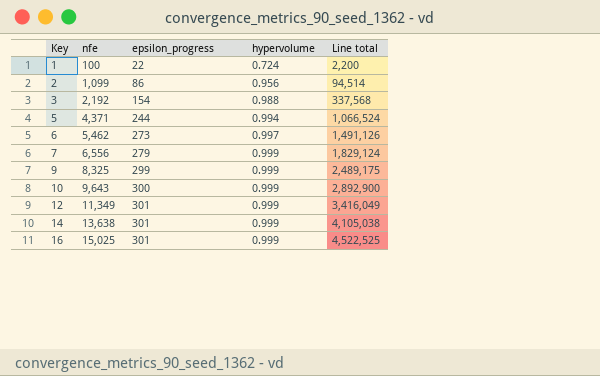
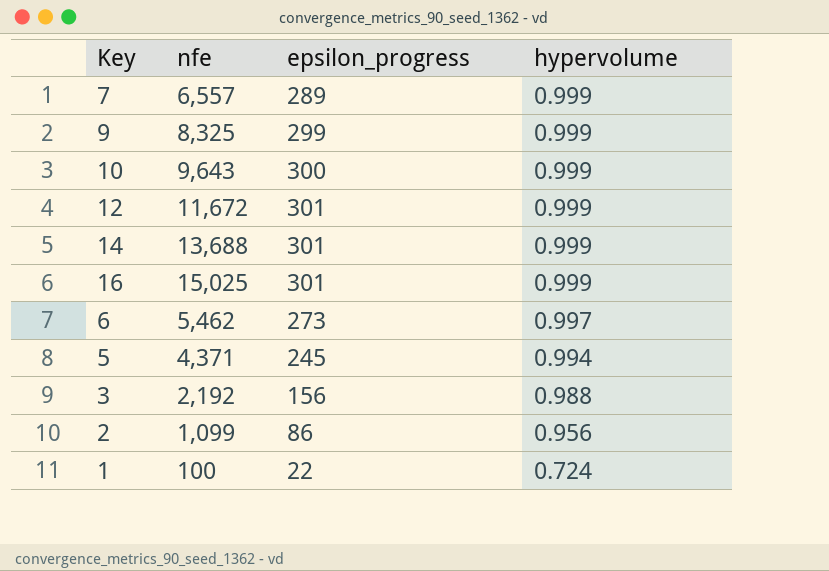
row order: Key ascending -> hypervolume descending
column Line total | formula: [nfe] * [epsilon_progress] -> none
7 | nfe: 6,556 -> 6,557
7 | epsilon_progress: 279 -> 289
12 | nfe: 11,349 -> 11,672
14 | nfe: 13,638 -> 13,688
5 | epsilon_progress: 244 -> 245
3 | epsilon_progress: 154 -> 156

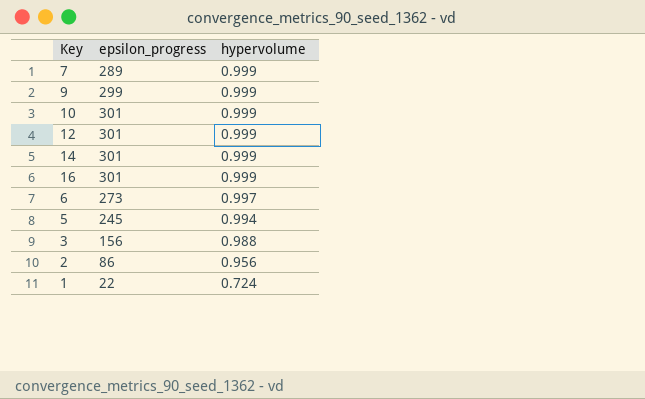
column nfe | position: 2 -> none
10 | epsilon_progress: 300 -> 301

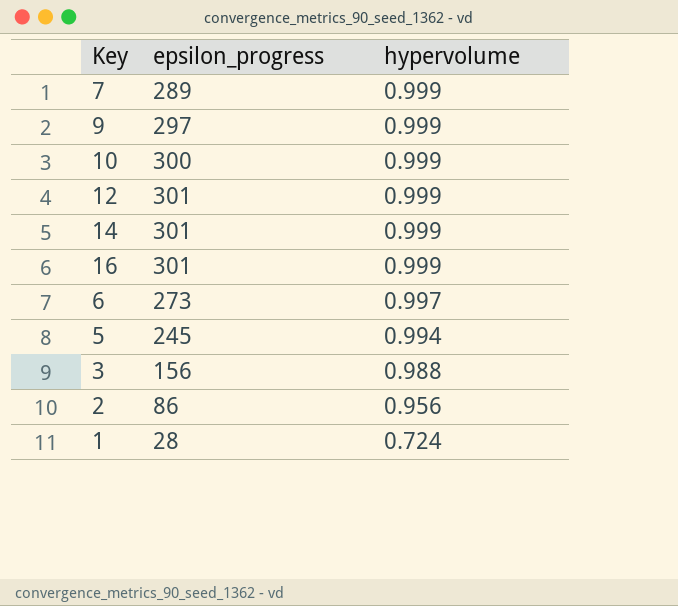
9 | epsilon_progress: 299 -> 297
10 | epsilon_progress: 301 -> 300
1 | epsilon_progress: 22 -> 28

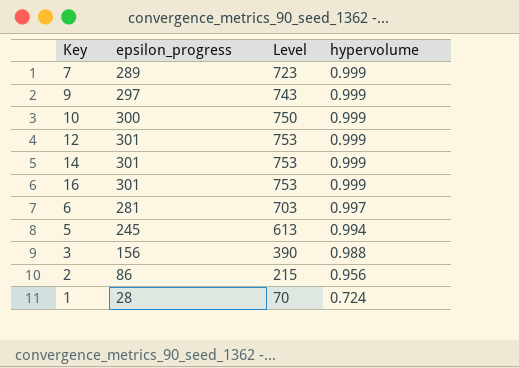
column Level | formula: none -> [epsilon_progress] * 2.5
6 | epsilon_progress: 273 -> 281

